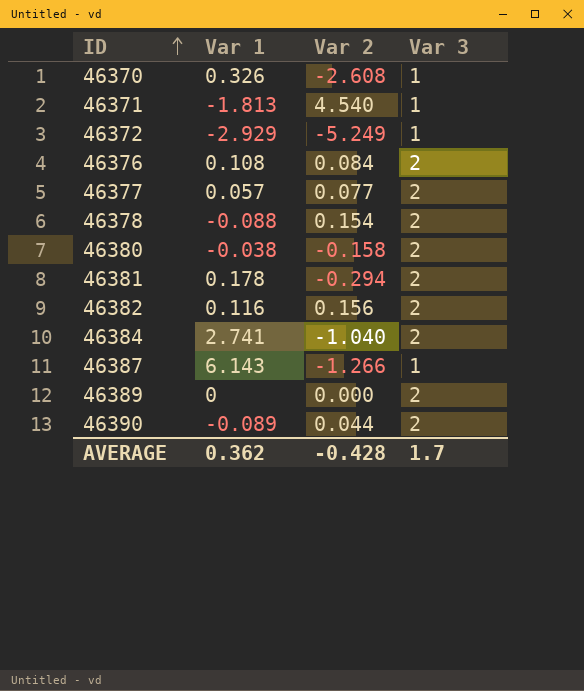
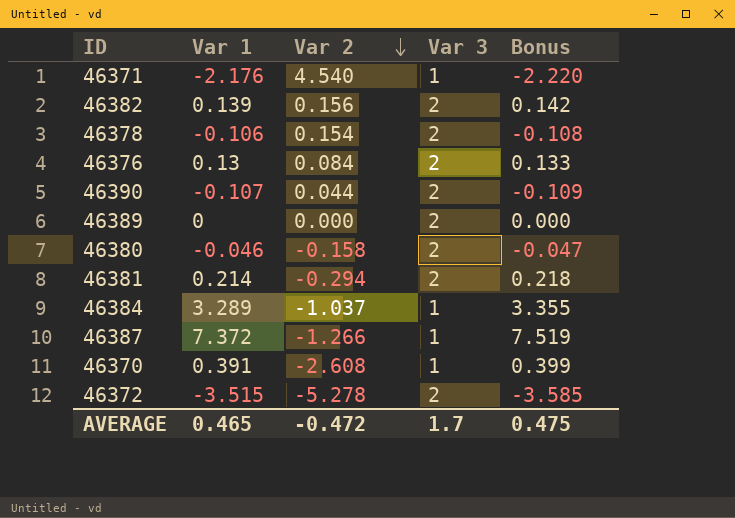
row order: ID ascending -> Var 2 descending
column Bonus | formula: none -> [Var 1] * 1.02
row 46377: 0.057 | 0.077 | 2 -> none
46371 | Var 1: -1.813 -> -2.176
46382 | Var 1: 0.116 -> 0.139
46378 | Var 1: -0.088 -> -0.106
46376 | Var 1: 0.108 -> 0.13
46390 | Var 1: -0.089 -> -0.107
46380 | Var 1: -0.038 -> -0.046
46381 | Var 1: 0.178 -> 0.214
46384 | Var 1: 2.741 -> 3.289
46384 | Var 2: -1.040 -> -1.037
46384 | Var 3: 2 -> 1
46387 | Var 1: 6.143 -> 7.372
46370 | Var 1: 0.326 -> 0.391
46372 | Var 1: -2.929 -> -3.515
46372 | Var 2: -5.249 -> -5.278
46372 | Var 3: 1 -> 2
AVERAGE | Var 1: 0.362 -> 0.465
AVERAGE | Var 2: -0.428 -> -0.472

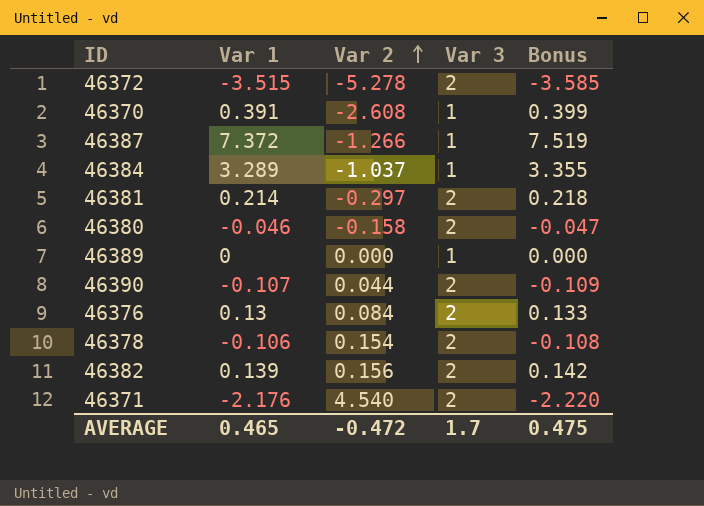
row order: Var 2 descending -> Var 2 ascending
46381 | Var 2: -0.294 -> -0.297
46389 | Var 3: 2 -> 1
46371 | Var 3: 1 -> 2

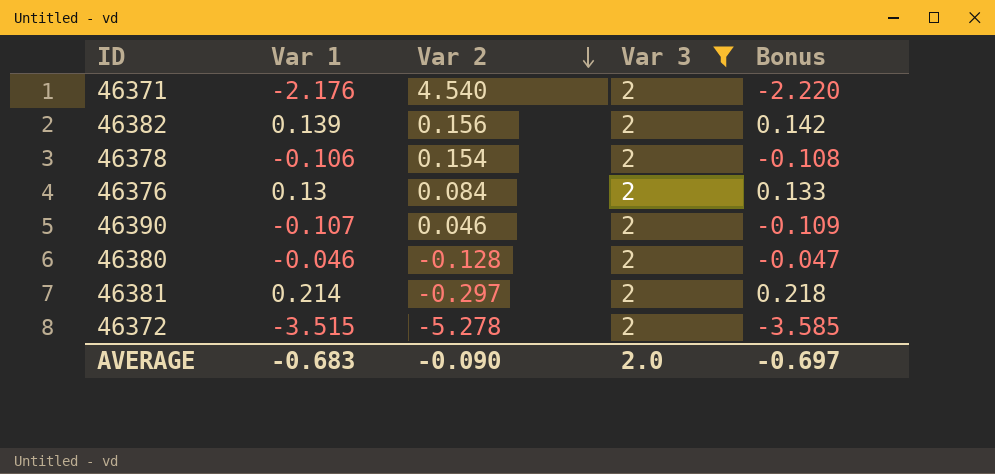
filter: none -> Var 3 = 2
row order: Var 2 ascending -> Var 2 descending
46390 | Var 2: 0.044 -> 0.046
46380 | Var 2: -0.158 -> -0.128
AVERAGE | Var 1: 0.465 -> -0.683
AVERAGE | Var 2: -0.472 -> -0.090
AVERAGE | Var 3: 1.7 -> 2.0
AVERAGE | Bonus: 0.475 -> -0.697

